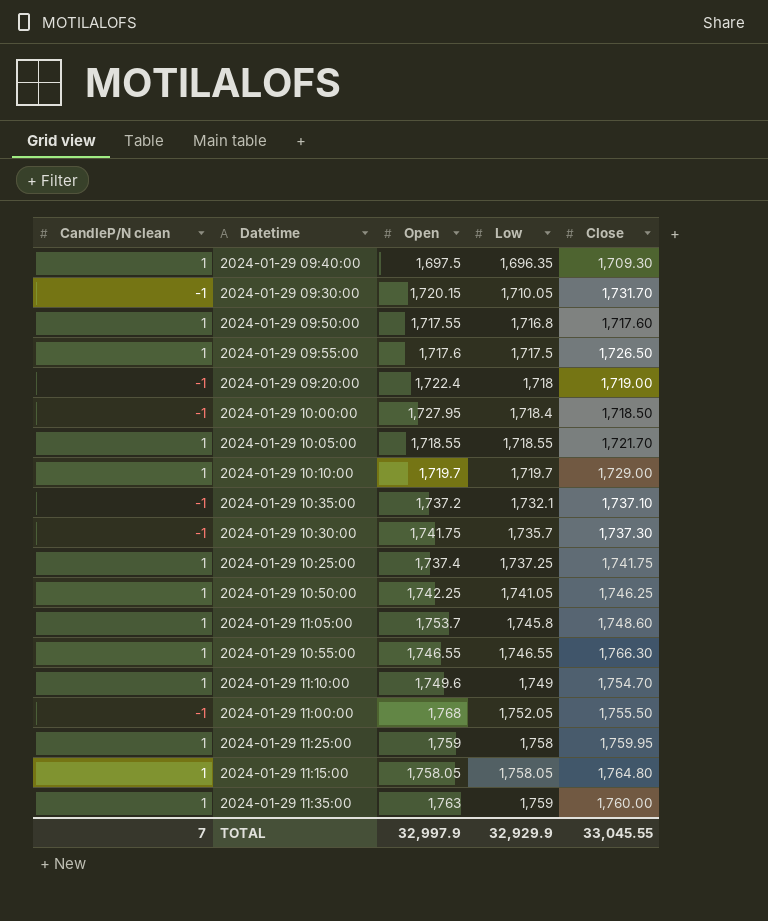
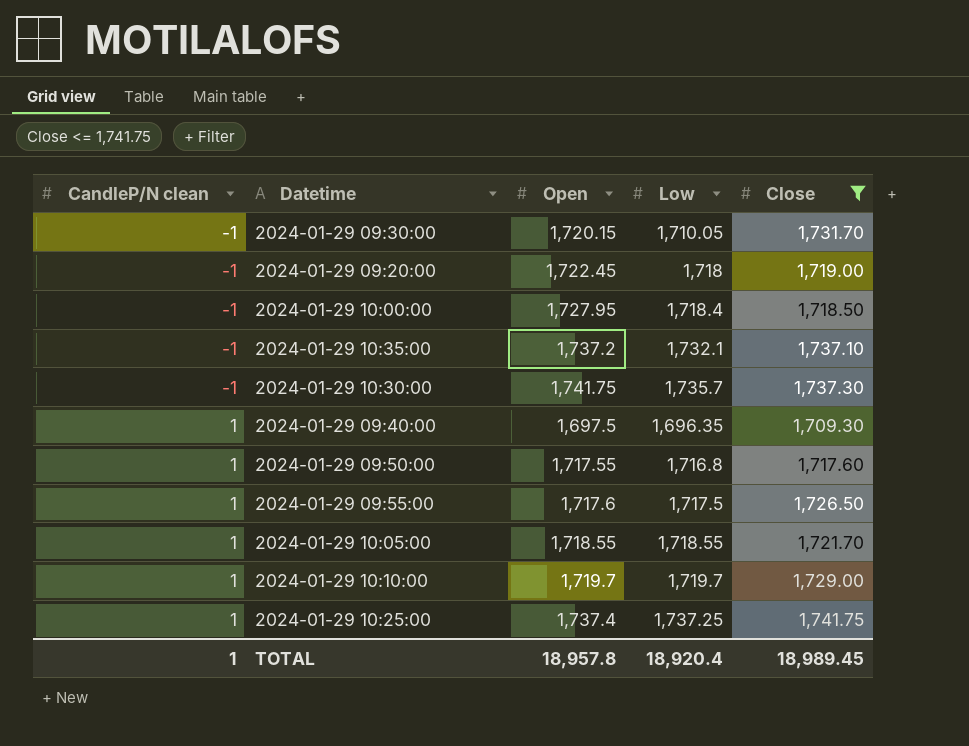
filter: none -> Close <= 1,741.75
row order: Low ascending -> CandleP/N clean ascending
2024-01-29 09:20:00 | Open: 1,722.4 -> 1,722.45
TOTAL | CandleP/N clean: 7 -> 1
TOTAL | Open: 32,997.9 -> 18,957.8
TOTAL | Low: 32,929.9 -> 18,920.4
TOTAL | Close: 33,045.55 -> 18,989.45

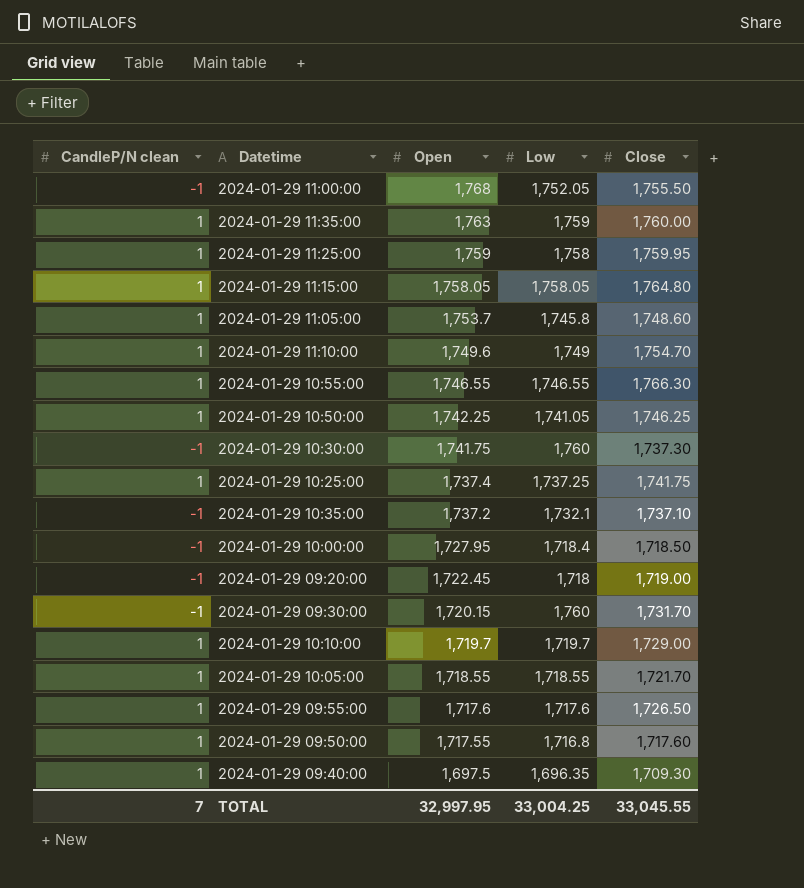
filter: Close <= 1,741.75 -> none
row order: CandleP/N clean ascending -> Open descending
2024-01-29 10:30:00 | Low: 1,735.7 -> 1,760
2024-01-29 09:30:00 | Low: 1,710.05 -> 1,760
2024-01-29 09:55:00 | Low: 1,717.5 -> 1,717.6
TOTAL | CandleP/N clean: 1 -> 7
TOTAL | Open: 18,957.8 -> 32,997.95
TOTAL | Low: 18,920.4 -> 33,004.25
TOTAL | Close: 18,989.45 -> 33,045.55

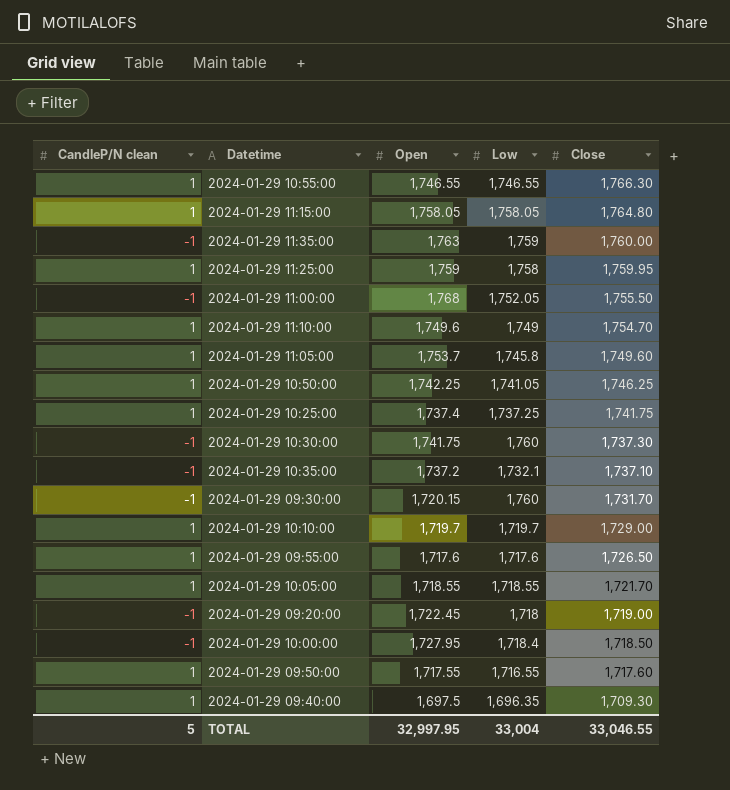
row order: Open descending -> Close descending
2024-01-29 11:35:00 | CandleP/N clean: 1 -> -1
2024-01-29 11:05:00 | Close: 1,748.60 -> 1,749.60
2024-01-29 09:50:00 | Low: 1,716.8 -> 1,716.55
TOTAL | CandleP/N clean: 7 -> 5
TOTAL | Low: 33,004.25 -> 33,004
TOTAL | Close: 33,045.55 -> 33,046.55

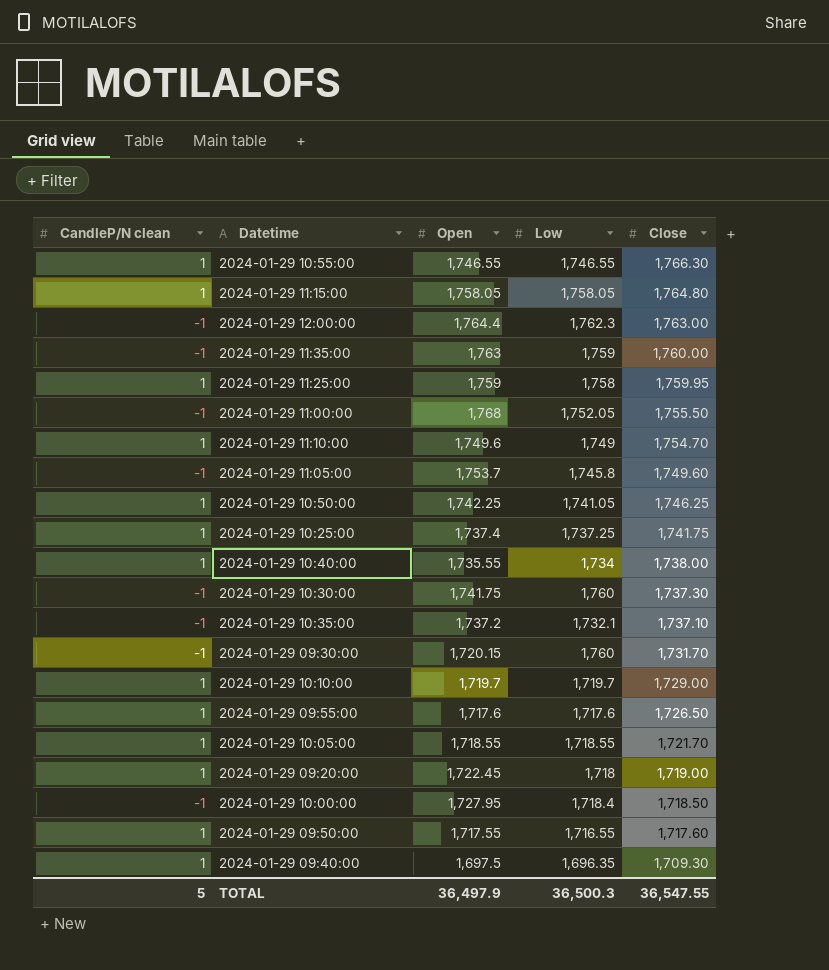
row 2024-01-29 12:00:00: none -> -1 | 1,764.4 | 1,762.3 | 1,763.00
2024-01-29 11:05:00 | CandleP/N clean: 1 -> -1
row 2024-01-29 10:40:00: none -> 1 | 1,735.55 | 1,734 | 1,738.00
2024-01-29 09:20:00 | CandleP/N clean: -1 -> 1
TOTAL | Open: 32,997.95 -> 36,497.9
TOTAL | Low: 33,004 -> 36,500.3
TOTAL | Close: 33,046.55 -> 36,547.55

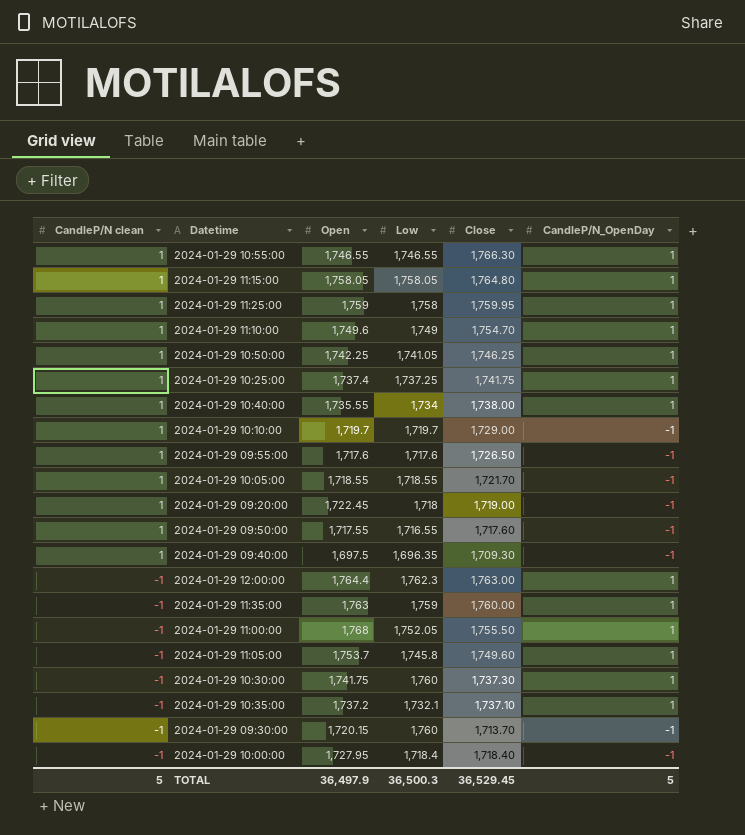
row order: Close descending -> CandleP/N clean descending
column CandleP/N_OpenDay | position: none -> 6
2024-01-29 09:30:00 | Close: 1,731.70 -> 1,713.70
2024-01-29 10:00:00 | Close: 1,718.50 -> 1,718.40
TOTAL | Close: 36,547.55 -> 36,529.45

